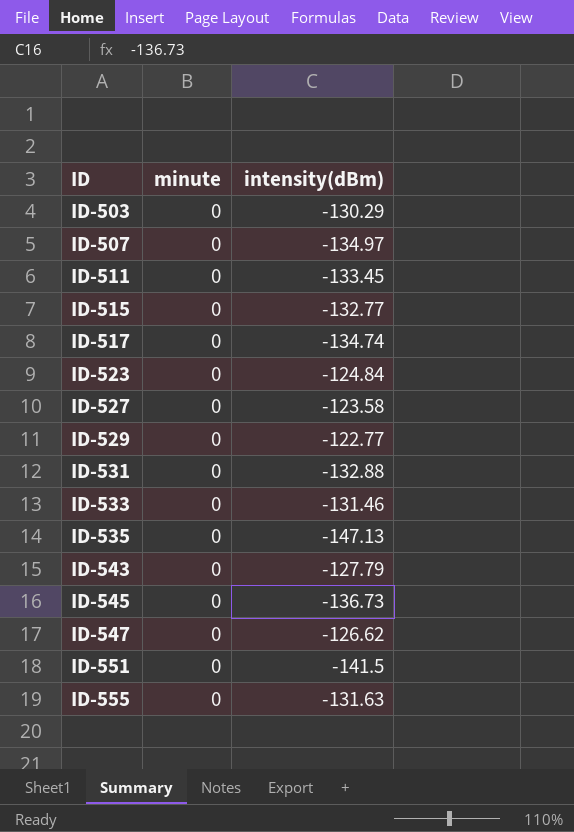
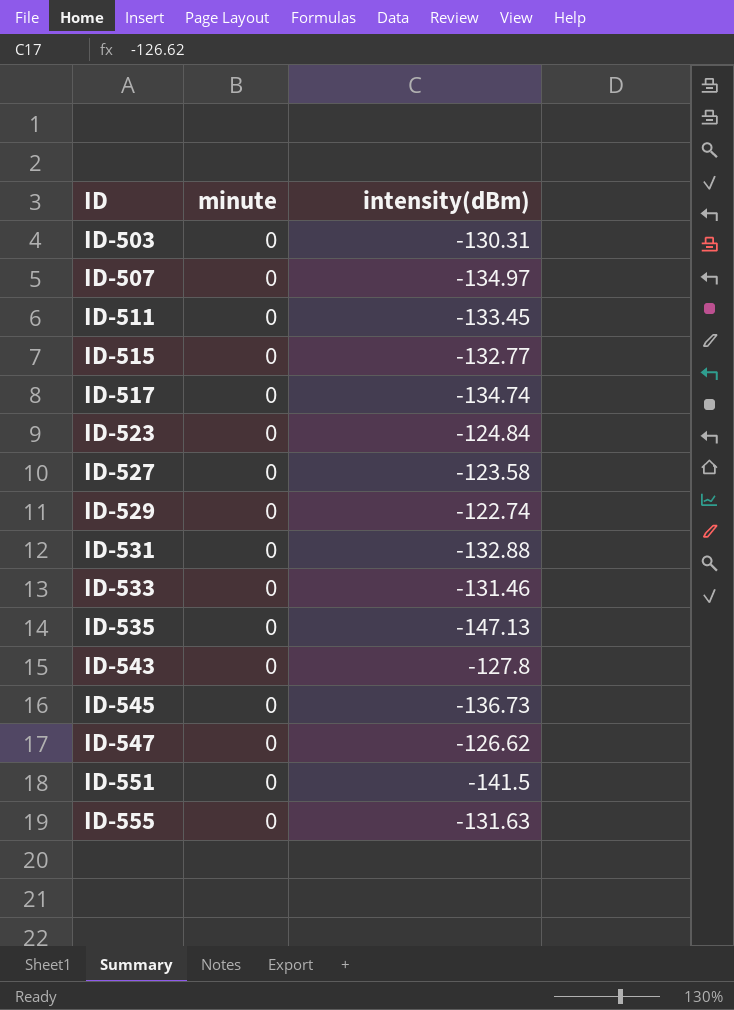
ID-503 | intensity(dBm): -130.29 -> -130.31
ID-529 | intensity(dBm): -122.77 -> -122.74
ID-543 | intensity(dBm): -127.79 -> -127.8

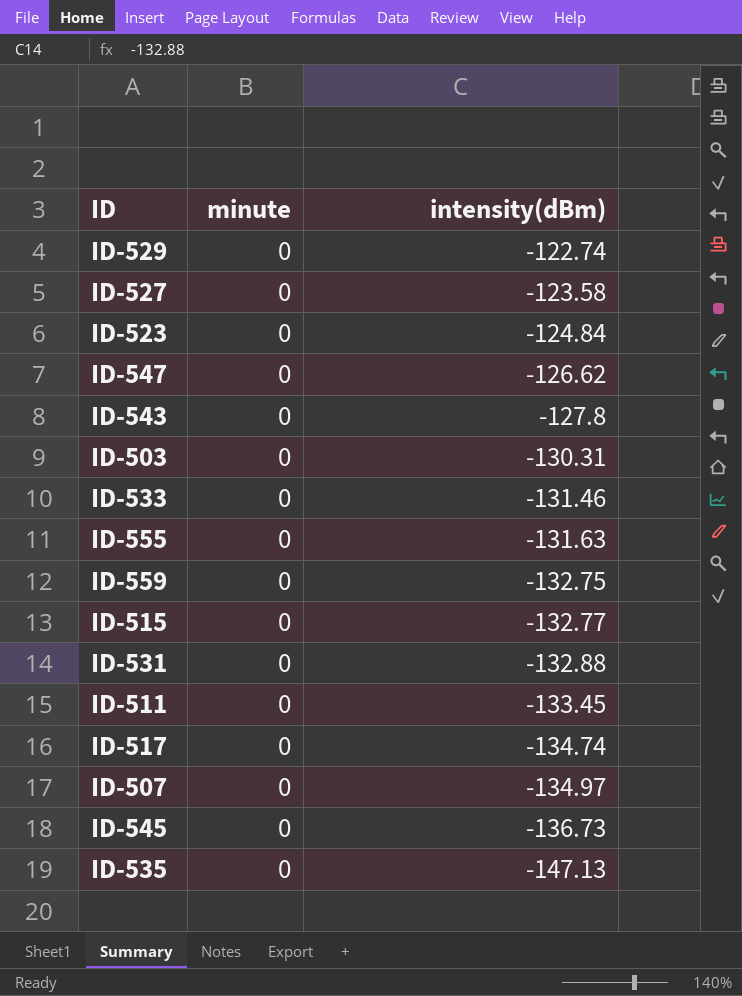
row order: ID ascending -> intensity(dBm) descending
row ID-551: 0 | -141.5 -> none
row ID-559: none -> 0 | -132.75

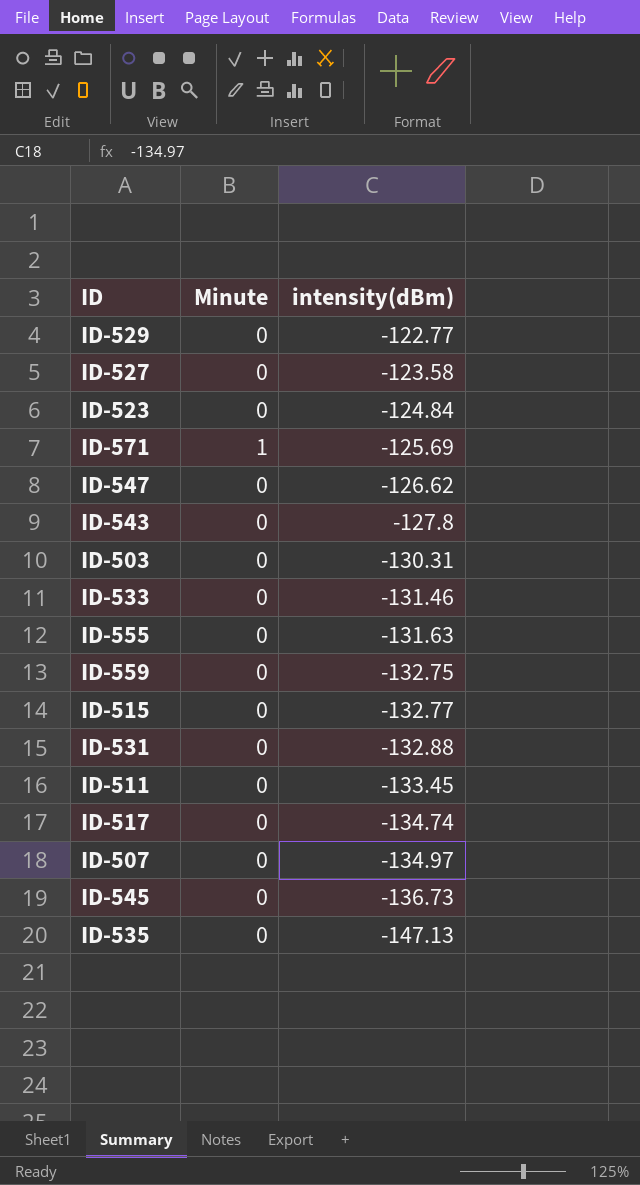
column name: minute -> Minute
ID-529 | intensity(dBm): -122.74 -> -122.77
row ID-571: none -> 1 | -125.69

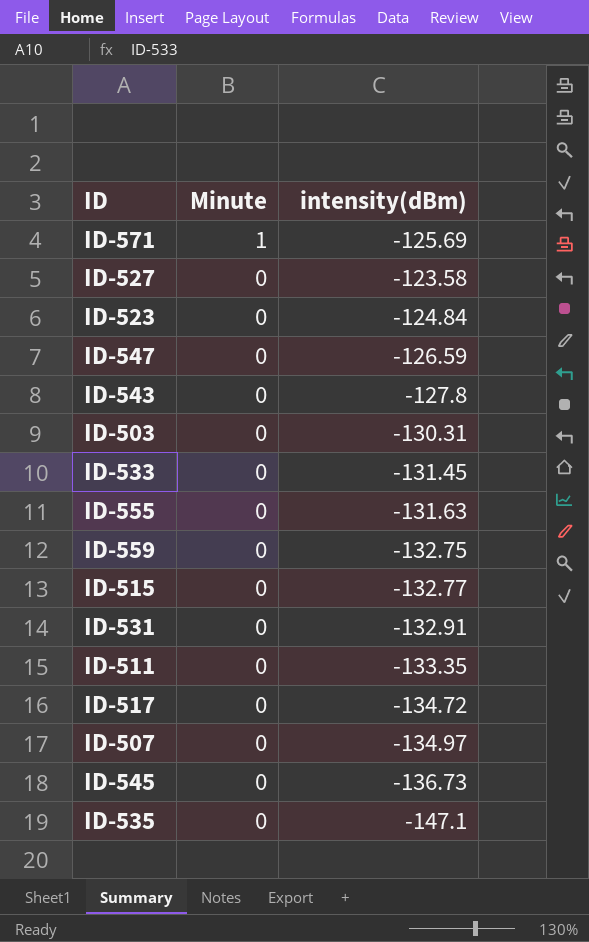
row order: intensity(dBm) descending -> Minute descending
row ID-529: 0 | -122.77 -> none
ID-547 | intensity(dBm): -126.62 -> -126.59
ID-533 | intensity(dBm): -131.46 -> -131.45
ID-531 | intensity(dBm): -132.88 -> -132.91
ID-511 | intensity(dBm): -133.45 -> -133.35
ID-517 | intensity(dBm): -134.74 -> -134.72
ID-535 | intensity(dBm): -147.13 -> -147.1

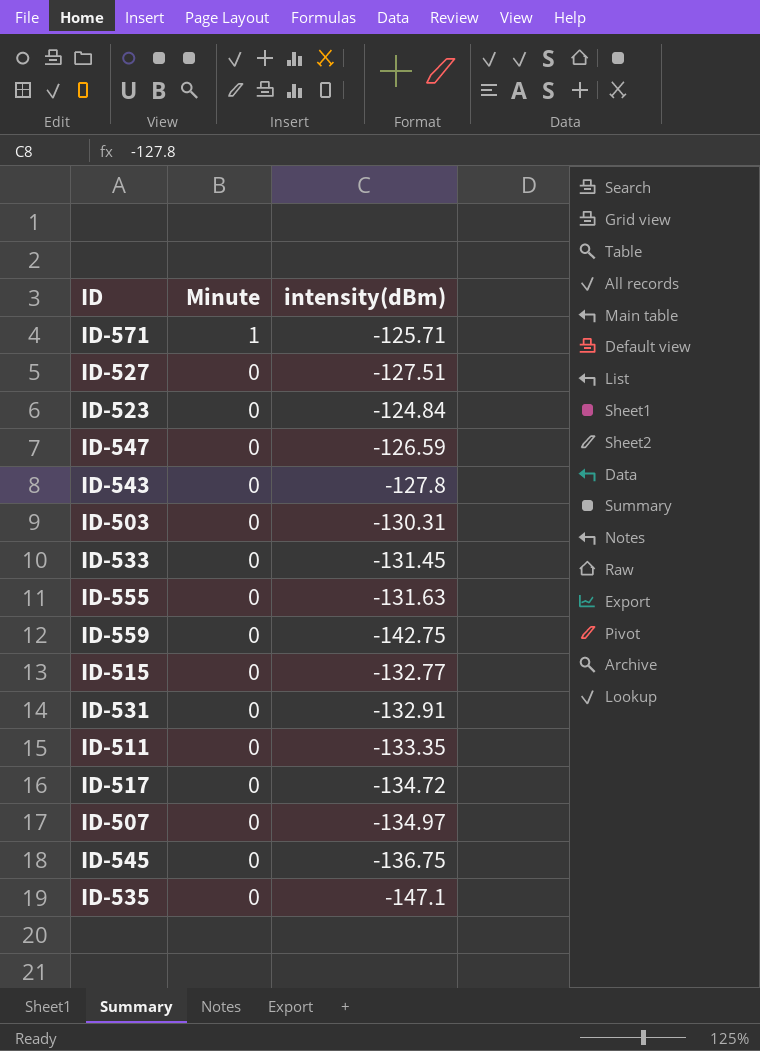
ID-571 | intensity(dBm): -125.69 -> -125.71
ID-527 | intensity(dBm): -123.58 -> -127.51
ID-559 | intensity(dBm): -132.75 -> -142.75
ID-545 | intensity(dBm): -136.73 -> -136.75

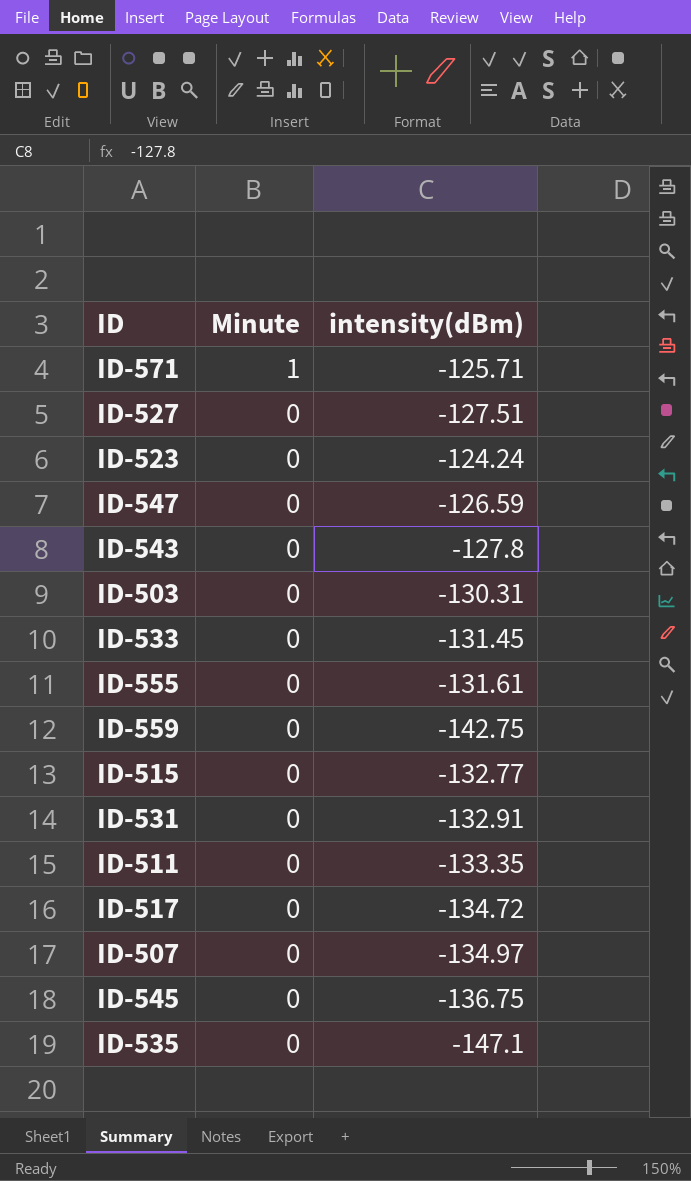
ID-523 | intensity(dBm): -124.84 -> -124.24
ID-555 | intensity(dBm): -131.63 -> -131.61

